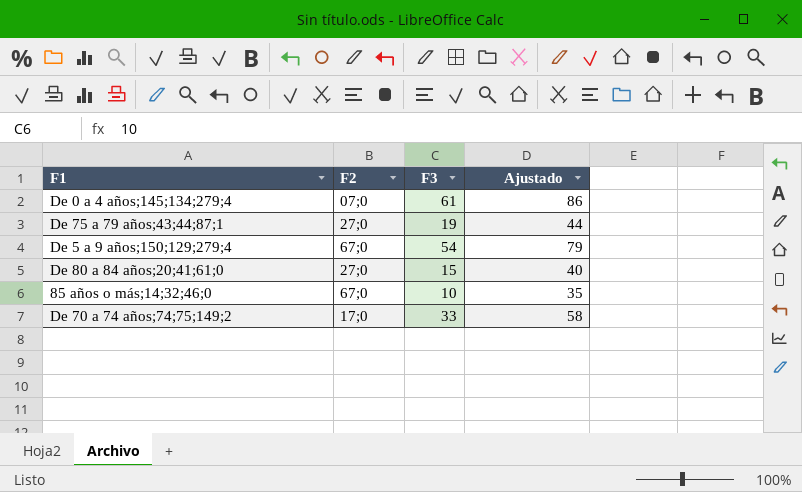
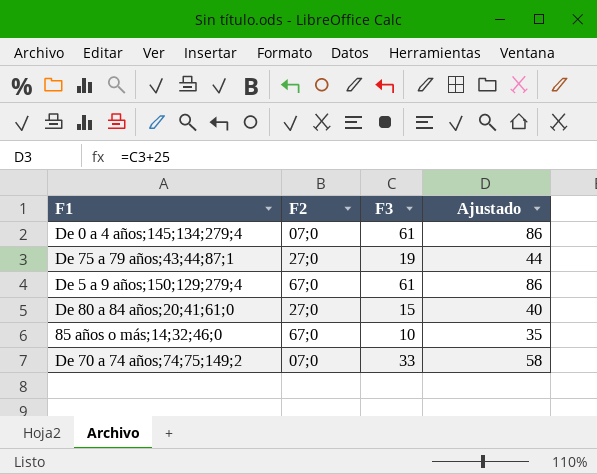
De 5 a 9 años;150;129;279;4 | F3: 54 -> 61
De 5 a 9 años;150;129;279;4 | Ajustado: 79 -> 86
De 70 a 74 años;74;75;149;2 | F2: 17;0 -> 07;0

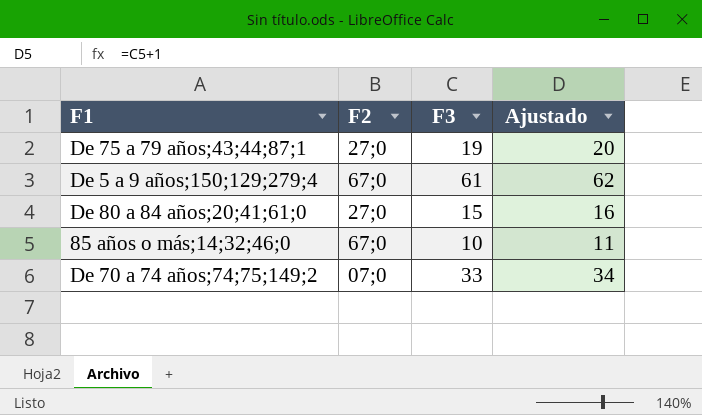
column Ajustado | formula: [F3] + 25 -> [F3] + 1
row De 0 a 4 años;145;134;279;4: 07;0 | 61 | 86 -> none

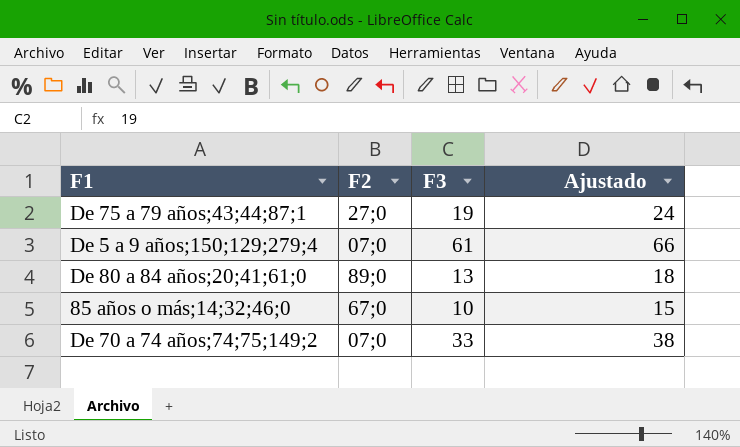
column Ajustado | formula: [F3] + 1 -> [F3] + 5
De 5 a 9 años;150;129;279;4 | F2: 67;0 -> 07;0
De 80 a 84 años;20;41;61;0 | F2: 27;0 -> 89;0
De 80 a 84 años;20;41;61;0 | F3: 15 -> 13

